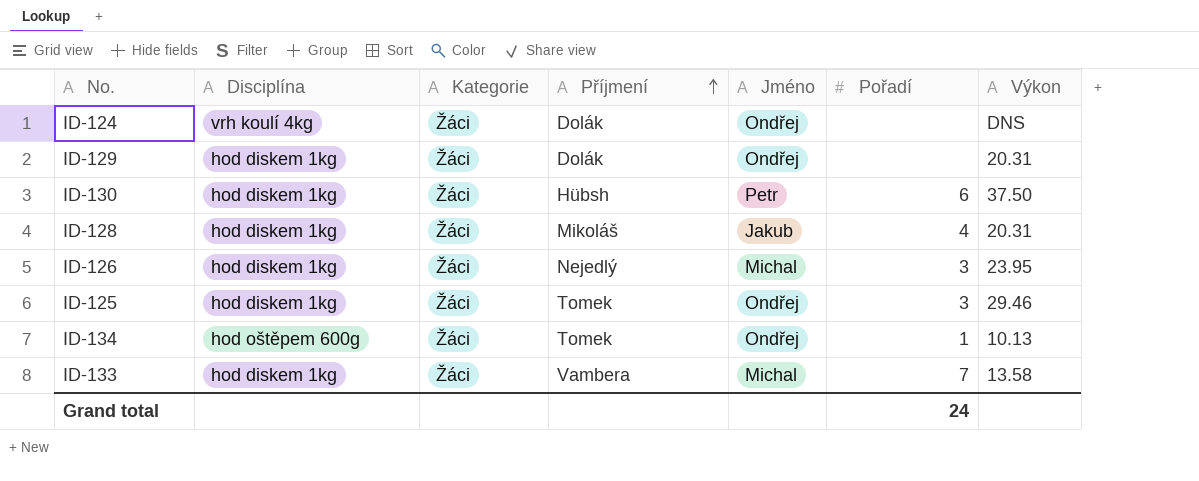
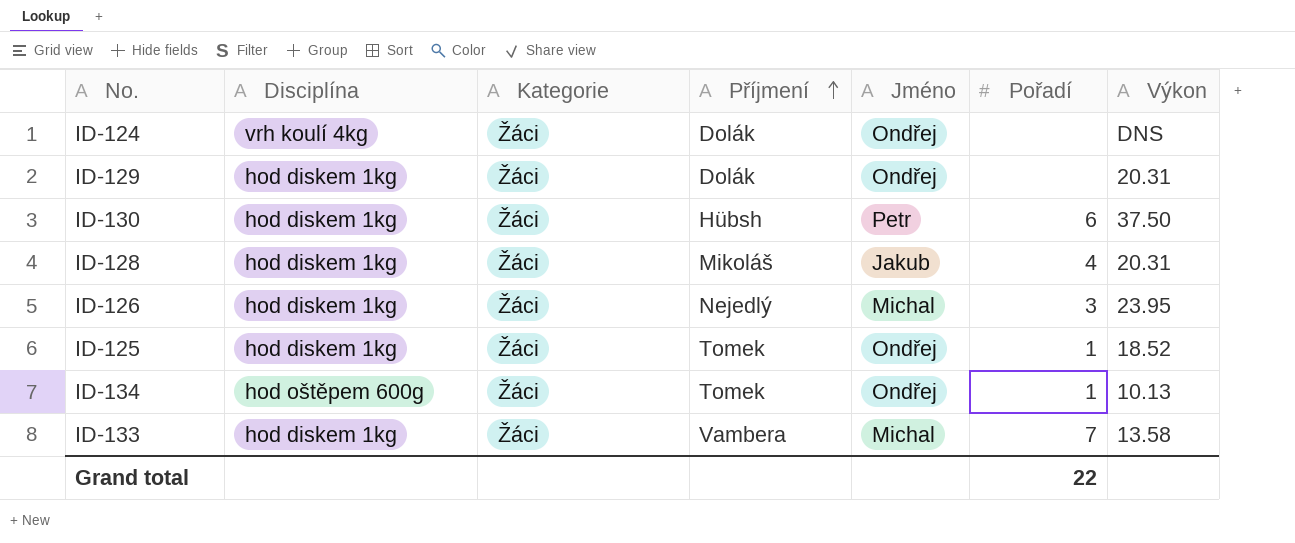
ID-125 | Pořadí: 3 -> 1
ID-125 | Výkon: 29.46 -> 18.52
Grand total | Pořadí: 24 -> 22

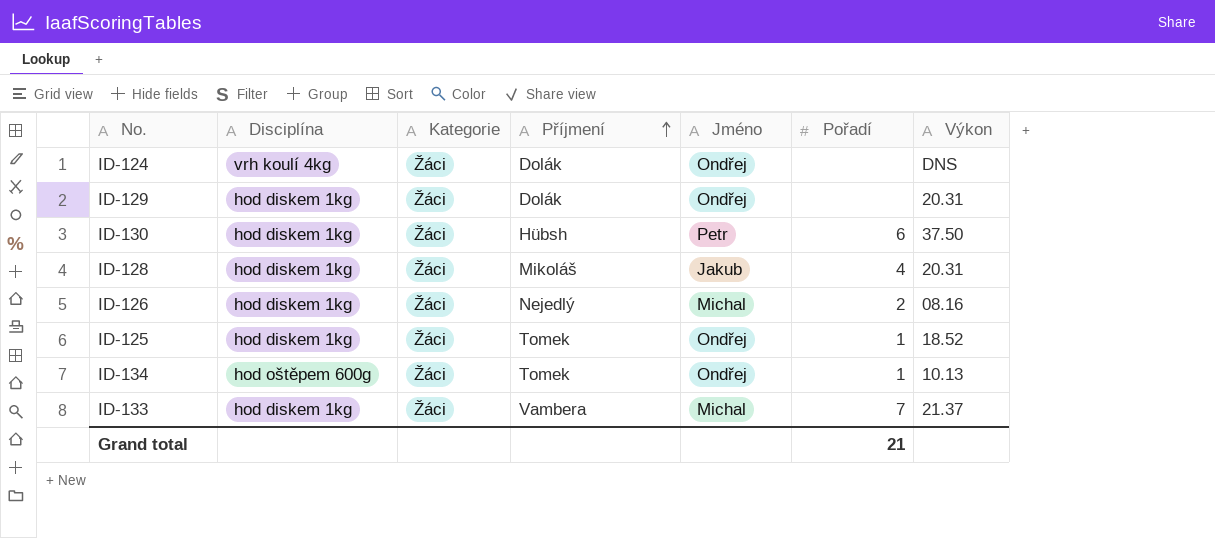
ID-126 | Pořadí: 3 -> 2
ID-126 | Výkon: 23.95 -> 08.16
ID-133 | Výkon: 13.58 -> 21.37
Grand total | Pořadí: 22 -> 21

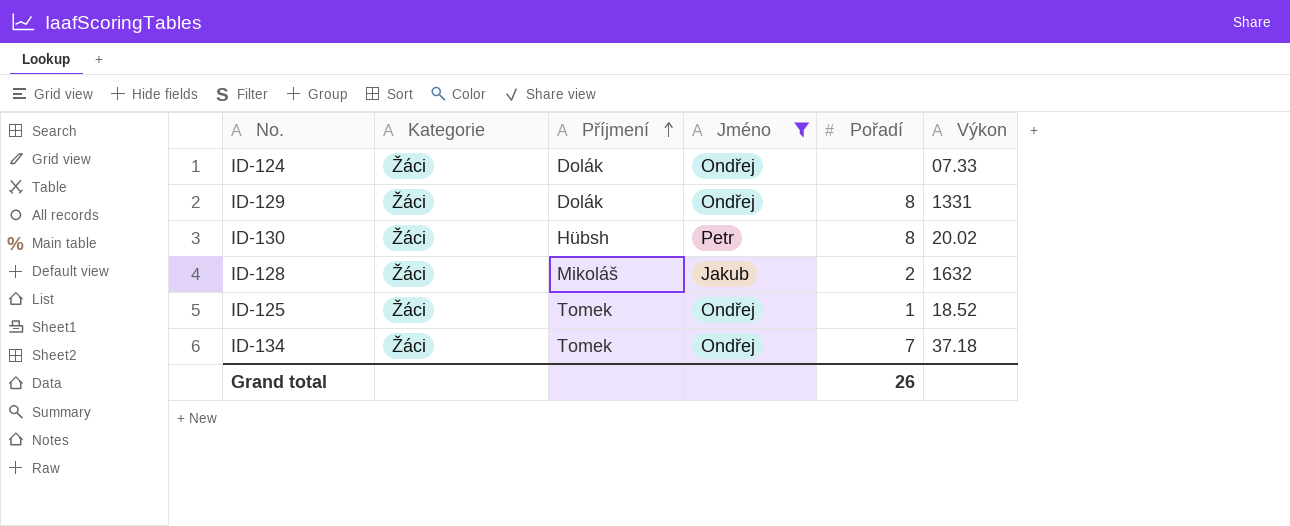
filter: none -> Jméno != Michal
column Disciplína | position: 2 -> none
ID-124 | Výkon: DNS -> 07.33
ID-129 | Pořadí: none -> 8
ID-129 | Výkon: 20.31 -> 1331
ID-130 | Pořadí: 6 -> 8
ID-130 | Výkon: 37.50 -> 20.02
ID-128 | Pořadí: 4 -> 2
ID-128 | Výkon: 20.31 -> 1632
ID-134 | Pořadí: 1 -> 7
ID-134 | Výkon: 10.13 -> 37.18
Grand total | Pořadí: 21 -> 26

